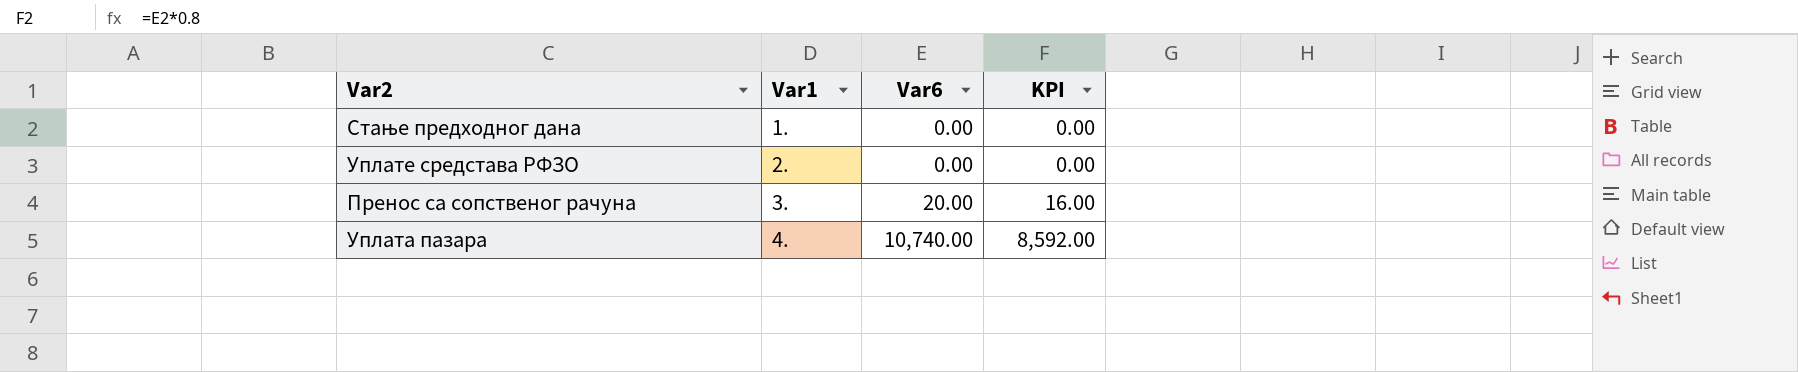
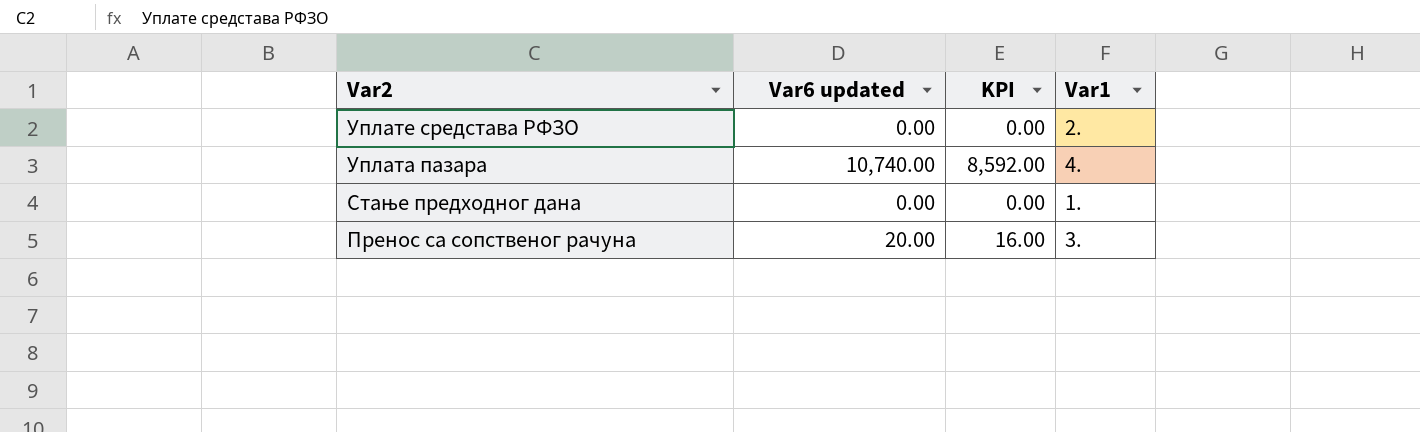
row order: Var1 ascending -> Var2 descending
column name: Var6 -> Var6 updated
column Var1 | position: 2 -> 4

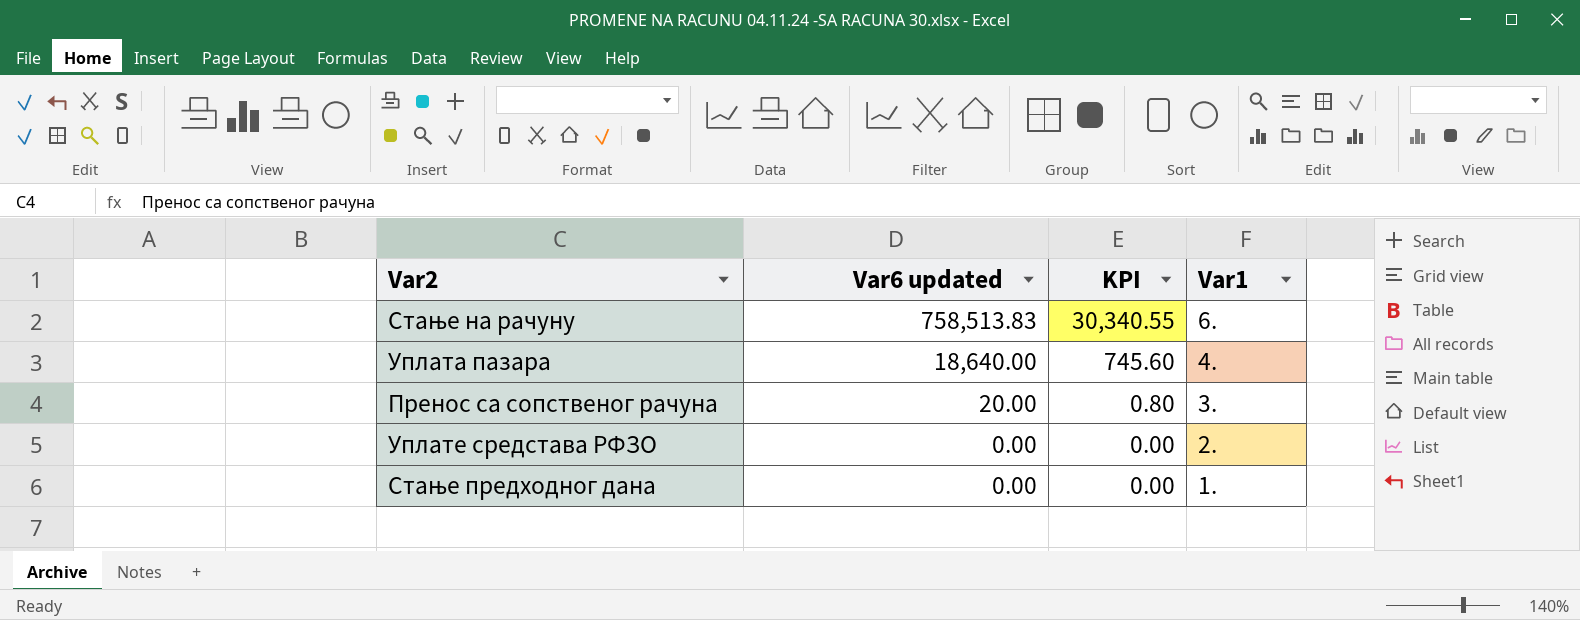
row order: Var2 descending -> Var6 updated descending
column KPI | formula: [Var6 updated] * 0.8 -> [Var6 updated] * 0.04
row Стање на рачуну: none -> 758,513.83 | 30,340.55 | 6.
Уплата пазара | Var6 updated: 10,740.00 -> 18,640.00

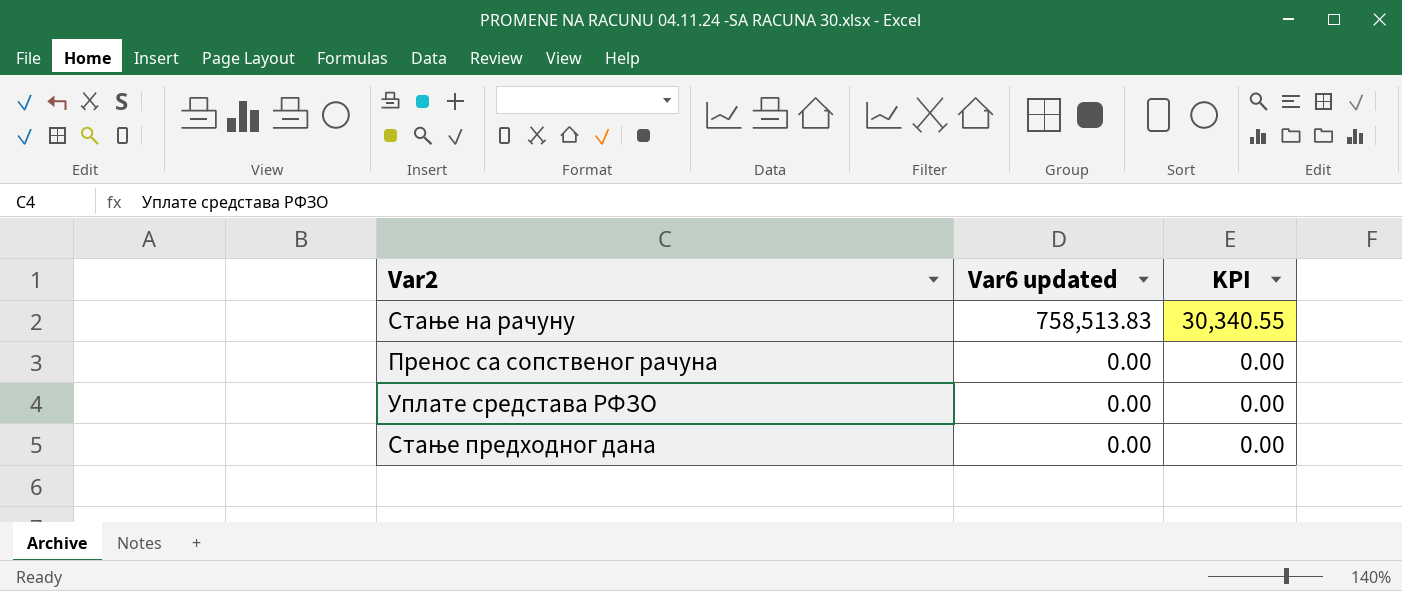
column Var1 | position: 4 -> none
row Уплата пазара: 18,640.00 | 745.60 | 4. -> none
Пренос са сопственог рачуна | Var6 updated: 20.00 -> 0.00
Пренос са сопственог рачуна | KPI: 0.80 -> 0.00

